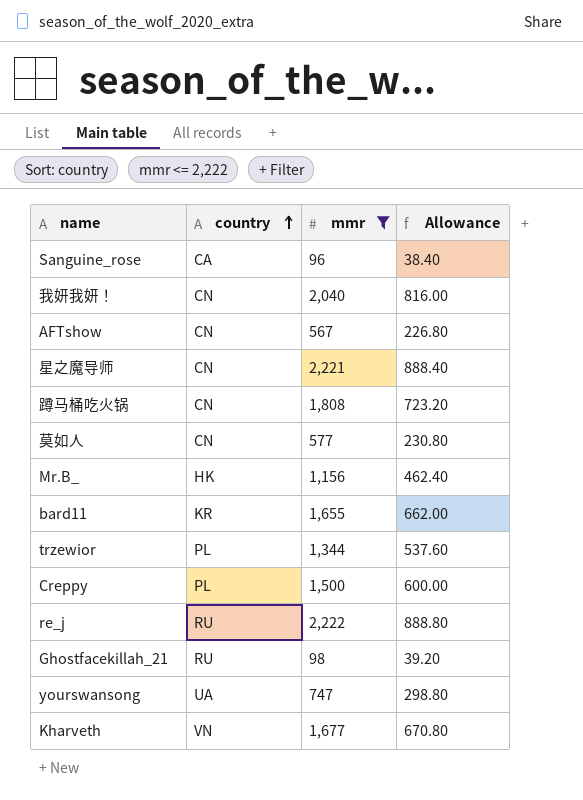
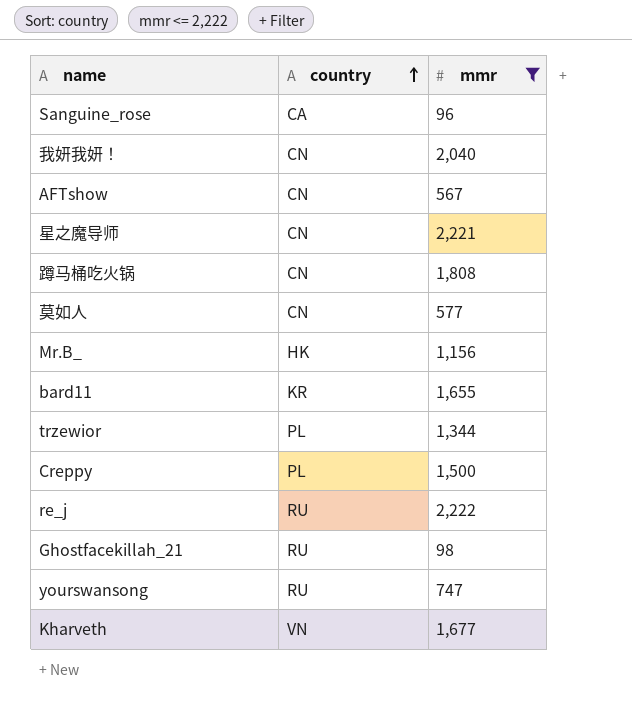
column Allowance | formula: [mmr] * 0.4 -> none
yourswansong | country: UA -> RU

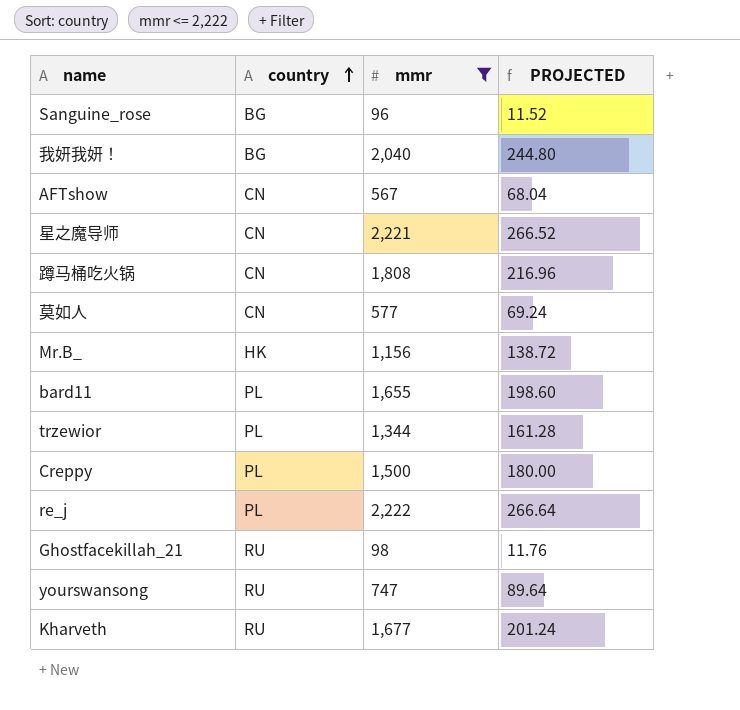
column PROJECTED | formula: none -> [mmr] * 0.12
Sanguine_rose | country: CA -> BG
我妍我妍！ | country: CN -> BG
bard11 | country: KR -> PL
re_j | country: RU -> PL
Kharveth | country: VN -> RU

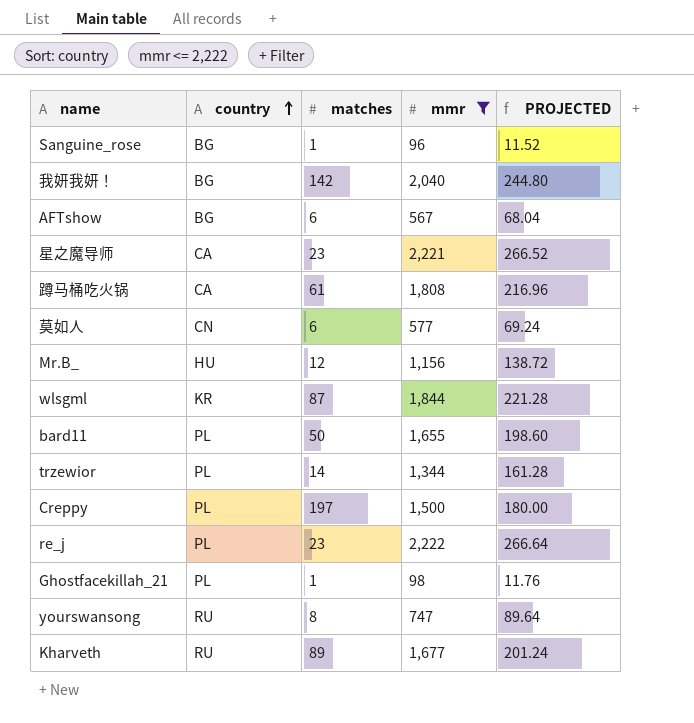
column matches | position: none -> 3
AFTshow | country: CN -> BG
星之魔导师 | country: CN -> CA
蹲马桶吃火锅 | country: CN -> CA
Mr.B_ | country: HK -> HU
row wlsgml: none -> KR | 87 | 1,844 | 221.28
Ghostfacekillah_21 | country: RU -> PL

